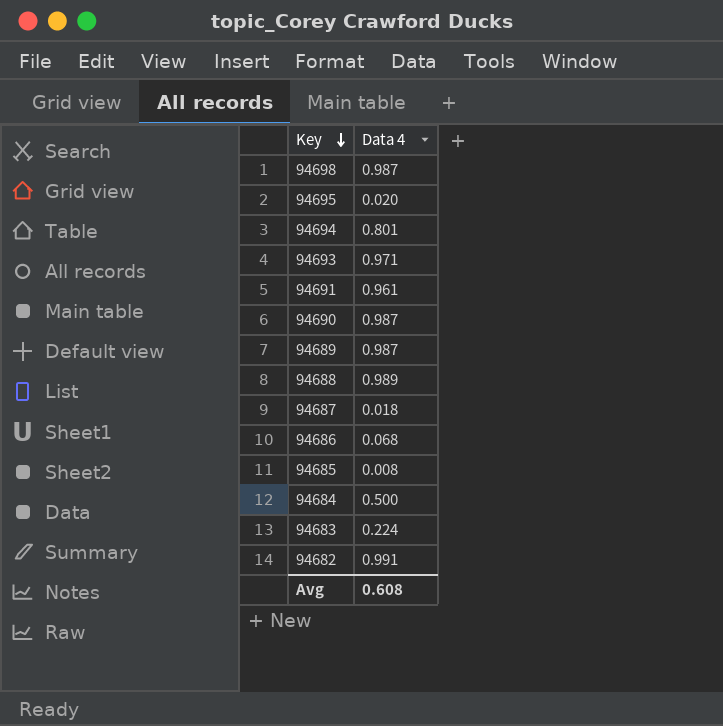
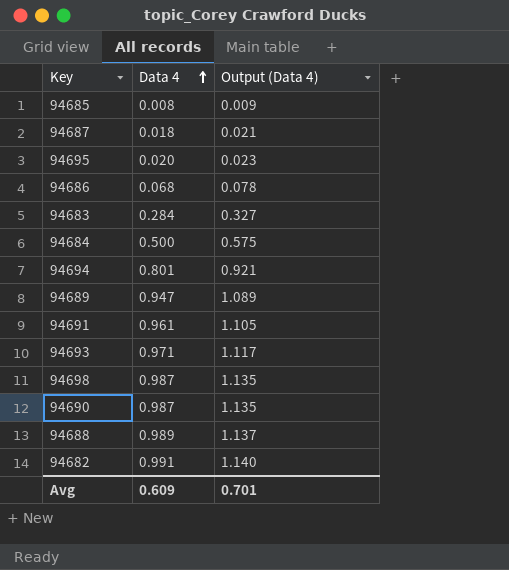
row order: Key descending -> Data 4 ascending
column Output (Data 4) | formula: none -> [Data 4] * 1.15
94683 | Data 4: 0.224 -> 0.284
94689 | Data 4: 0.987 -> 0.947
Avg | Data 4: 0.608 -> 0.609

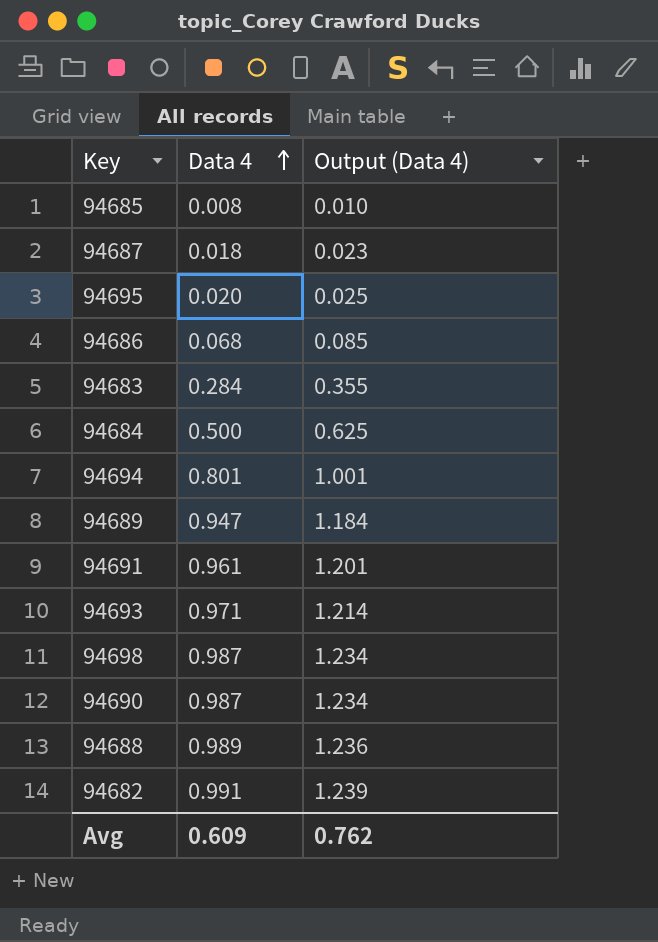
column Output (Data 4) | formula: [Data 4] * 1.15 -> [Data 4] * 1.25
Avg | Output (Data 4): 0.701 -> 0.762

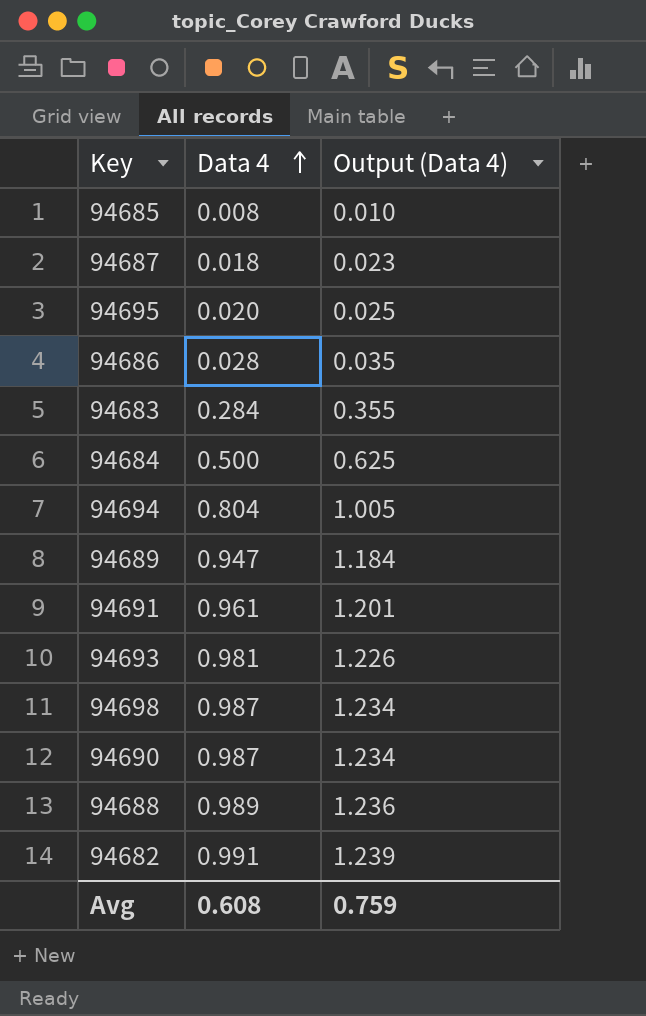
94686 | Data 4: 0.068 -> 0.028
94686 | Output (Data 4): 0.085 -> 0.035
94694 | Data 4: 0.801 -> 0.804
94694 | Output (Data 4): 1.001 -> 1.005
94693 | Data 4: 0.971 -> 0.981
94693 | Output (Data 4): 1.214 -> 1.226
Avg | Data 4: 0.609 -> 0.608
Avg | Output (Data 4): 0.762 -> 0.759

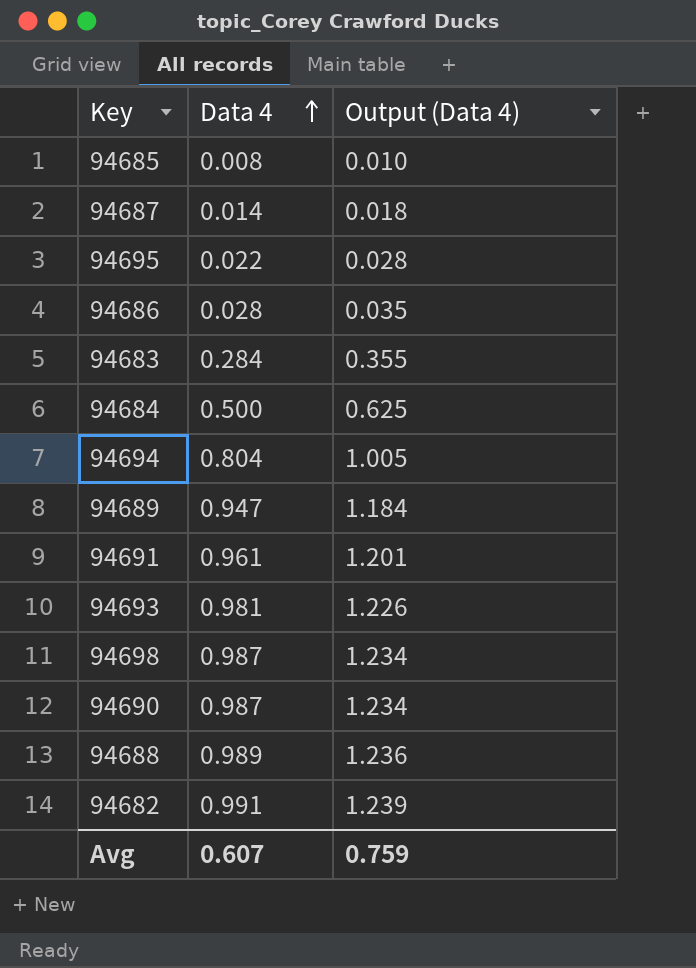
94687 | Data 4: 0.018 -> 0.014
94687 | Output (Data 4): 0.023 -> 0.018
94695 | Data 4: 0.020 -> 0.022
94695 | Output (Data 4): 0.025 -> 0.028
Avg | Data 4: 0.608 -> 0.607

